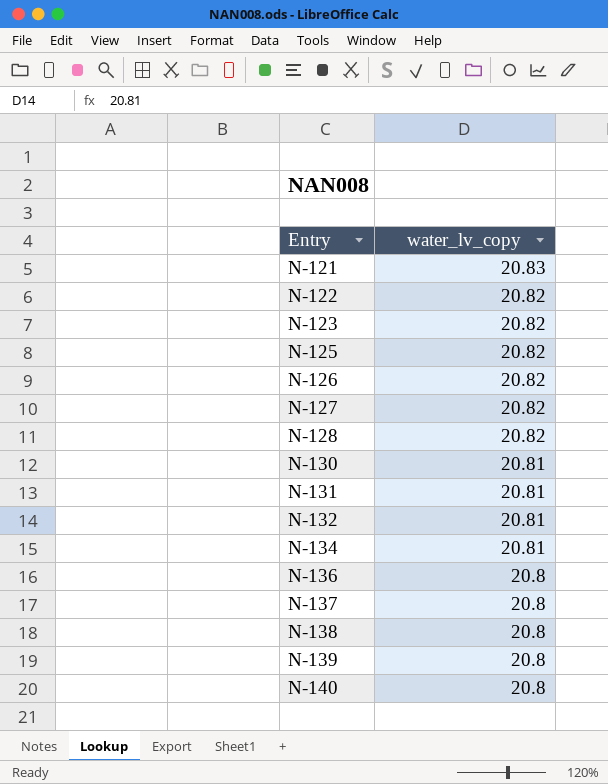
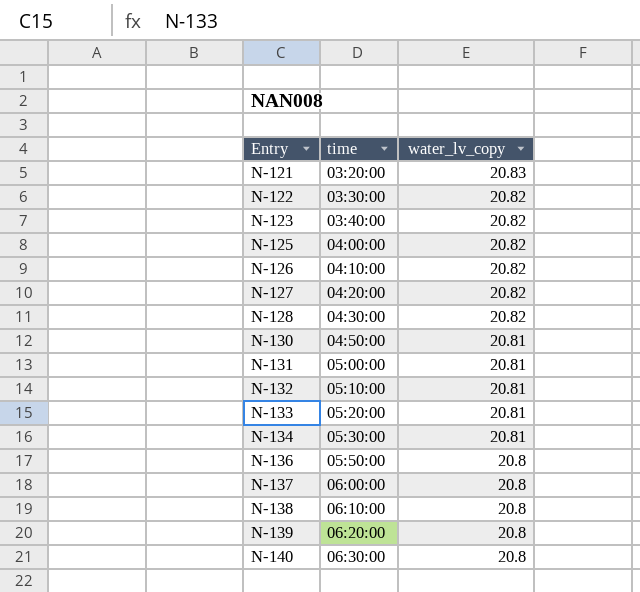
column time | position: none -> 2
row N-133: none -> 05:20:00 | 20.81

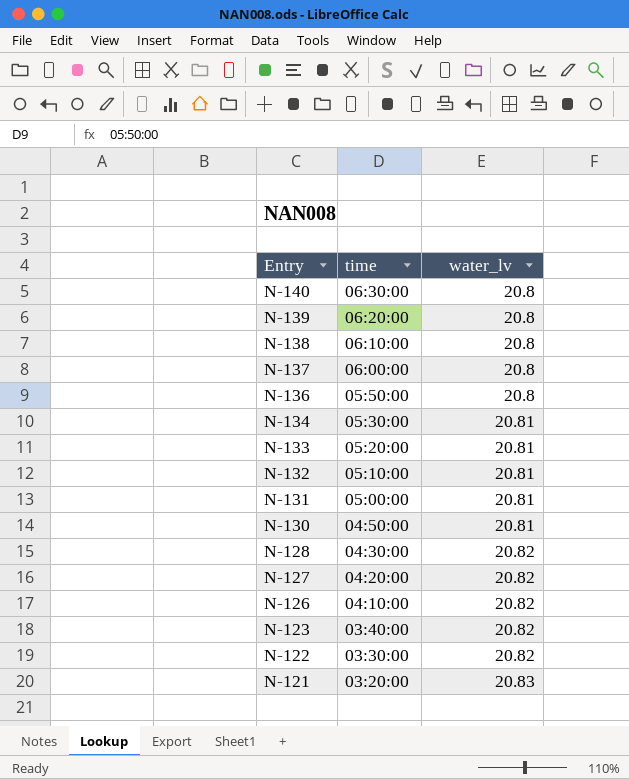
row order: Entry ascending -> Entry descending
column name: water_lv_copy -> water_lv
row N-125: 04:00:00 | 20.82 -> none

